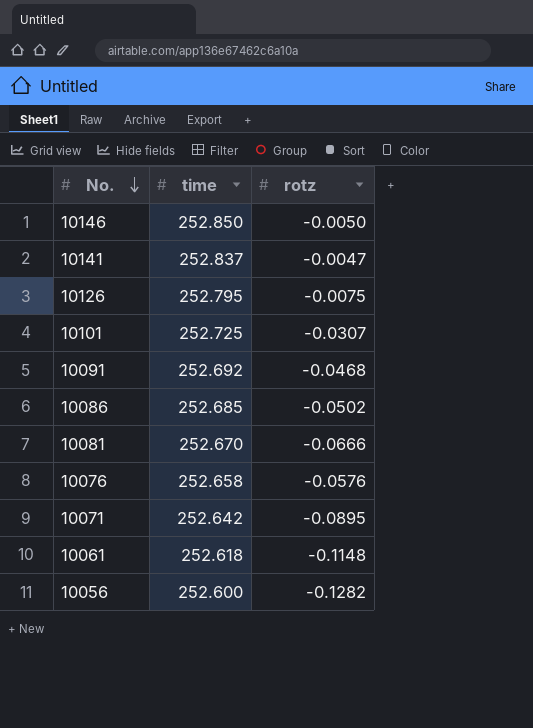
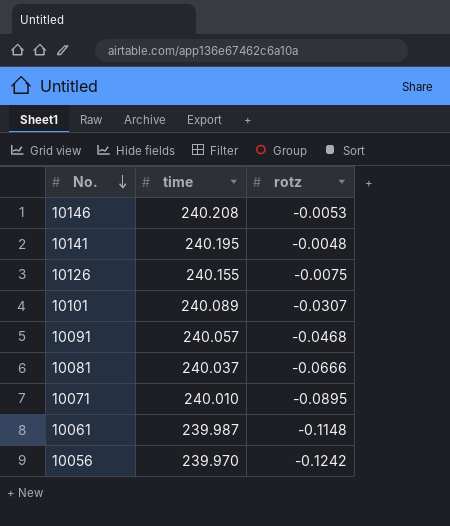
row 10086: 252.685 | -0.0502 -> none
row 10076: 252.658 | -0.0576 -> none
10146 | time: 252.850 -> 240.208
10146 | rotz: -0.0050 -> -0.0053
10141 | time: 252.837 -> 240.195
10141 | rotz: -0.0047 -> -0.0048
10126 | time: 252.795 -> 240.155
10101 | time: 252.725 -> 240.089
10091 | time: 252.692 -> 240.057
10081 | time: 252.670 -> 240.037
10071 | time: 252.642 -> 240.010
10061 | time: 252.618 -> 239.987
10056 | time: 252.600 -> 239.970
10056 | rotz: -0.1282 -> -0.1242

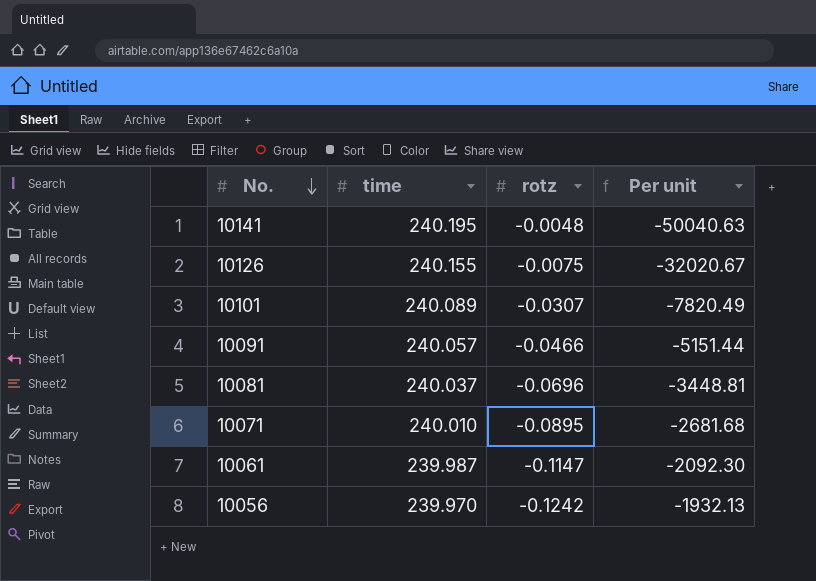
column Per unit | formula: none -> [time] / [rotz]
row 10146: 240.208 | -0.0053 -> none
10091 | rotz: -0.0468 -> -0.0466
10081 | rotz: -0.0666 -> -0.0696
10061 | rotz: -0.1148 -> -0.1147

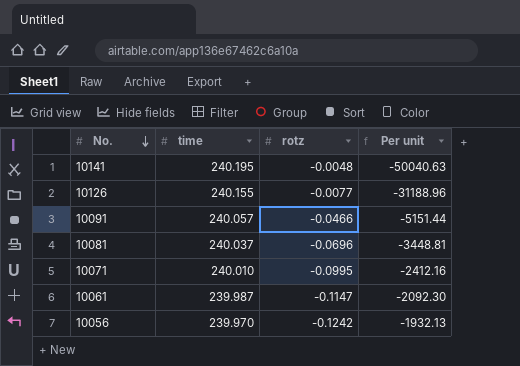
row 10101: 240.089 | -0.0307 | -7820.49 -> none
10126 | rotz: -0.0075 -> -0.0077
10126 | Per unit: -32020.67 -> -31188.96
10071 | rotz: -0.0895 -> -0.0995
10071 | Per unit: -2681.68 -> -2412.16

